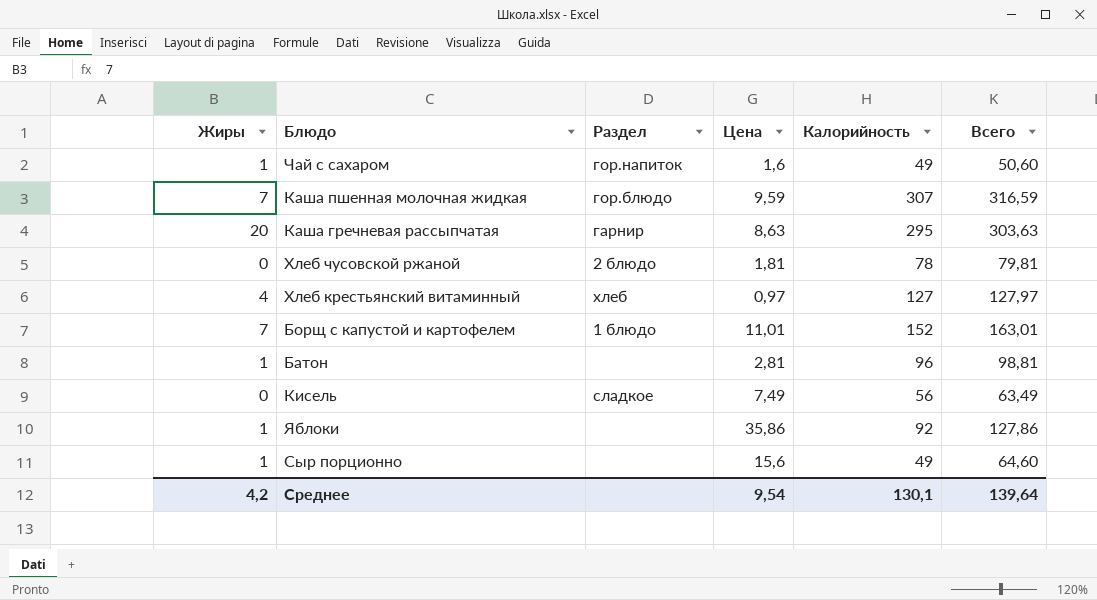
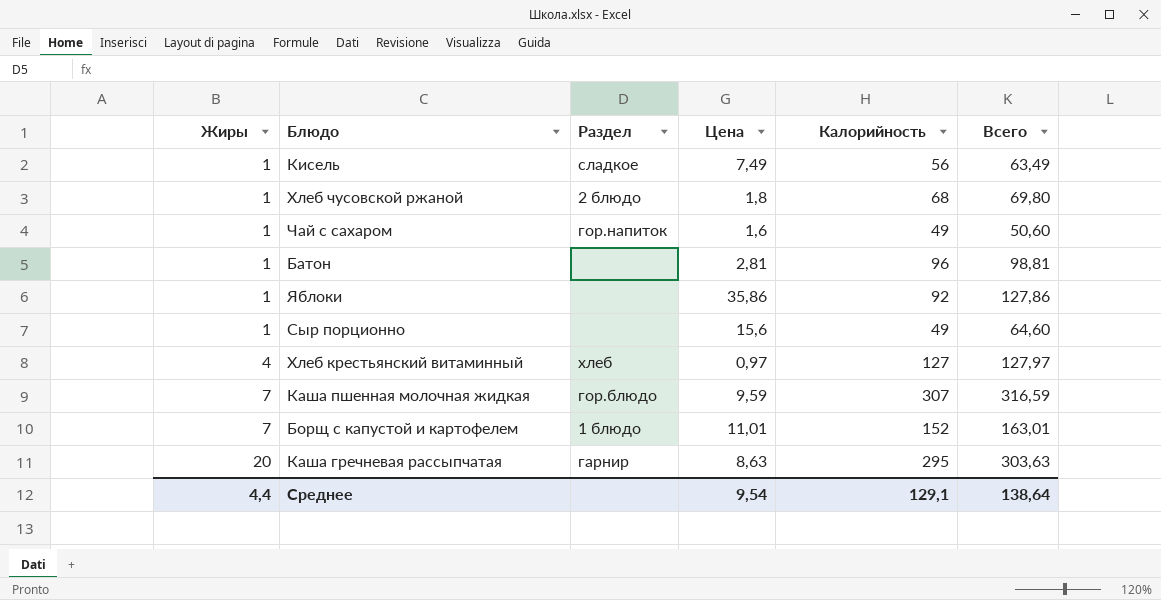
row order: none -> Жиры ascending
Кисель | Жиры: 0 -> 1
Хлеб чусовской ржаной | Жиры: 0 -> 1
Хлеб чусовской ржаной | Цена: 1,81 -> 1,8
Хлеб чусовской ржаной | Калорийность: 78 -> 68
Хлеб чусовской ржаной | Всего: 79,81 -> 69,80
Среднее | Жиры: 4,2 -> 4,4
Среднее | Калорийность: 130,1 -> 129,1
Среднее | Всего: 139,64 -> 138,64

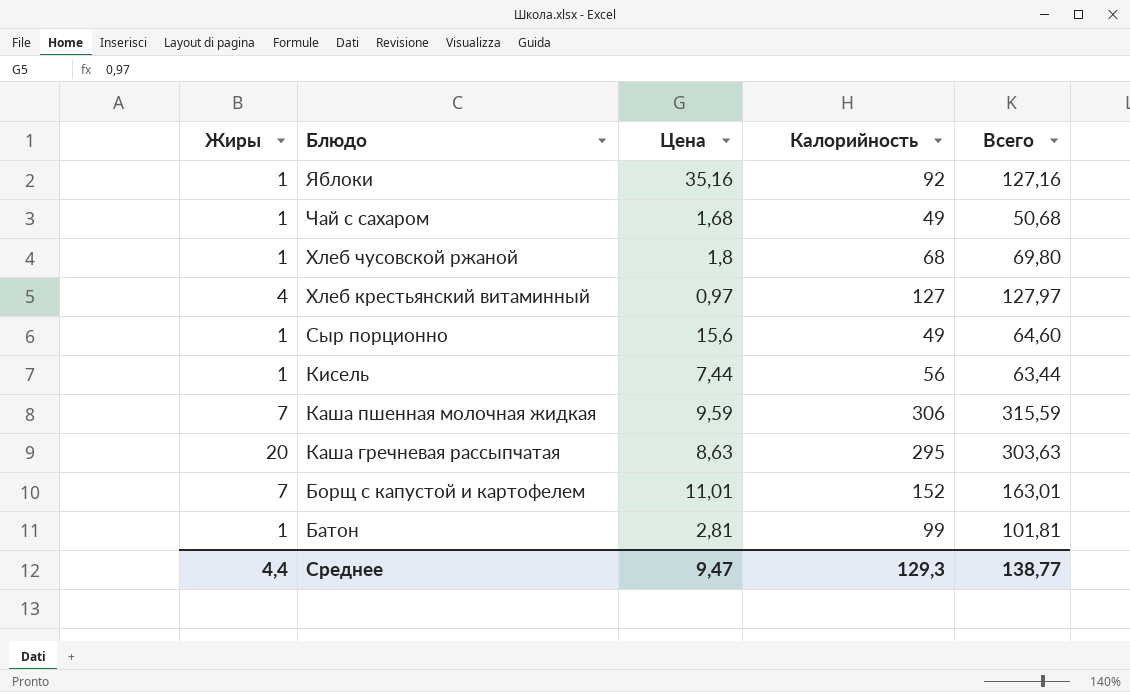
row order: Жиры ascending -> Блюдо descending
column Раздел | position: 3 -> none
Яблоки | Цена: 35,86 -> 35,16
Яблоки | Всего: 127,86 -> 127,16
Чай с сахаром | Цена: 1,6 -> 1,68
Чай с сахаром | Всего: 50,60 -> 50,68
Кисель | Цена: 7,49 -> 7,44
Кисель | Всего: 63,49 -> 63,44
Каша пшенная молочная жидкая | Калорийность: 307 -> 306
Каша пшенная молочная жидкая | Всего: 316,59 -> 315,59
Батон | Калорийность: 96 -> 99
Батон | Всего: 98,81 -> 101,81
Среднее | Цена: 9,54 -> 9,47
Среднее | Калорийность: 129,1 -> 129,3
Среднее | Всего: 138,64 -> 138,77

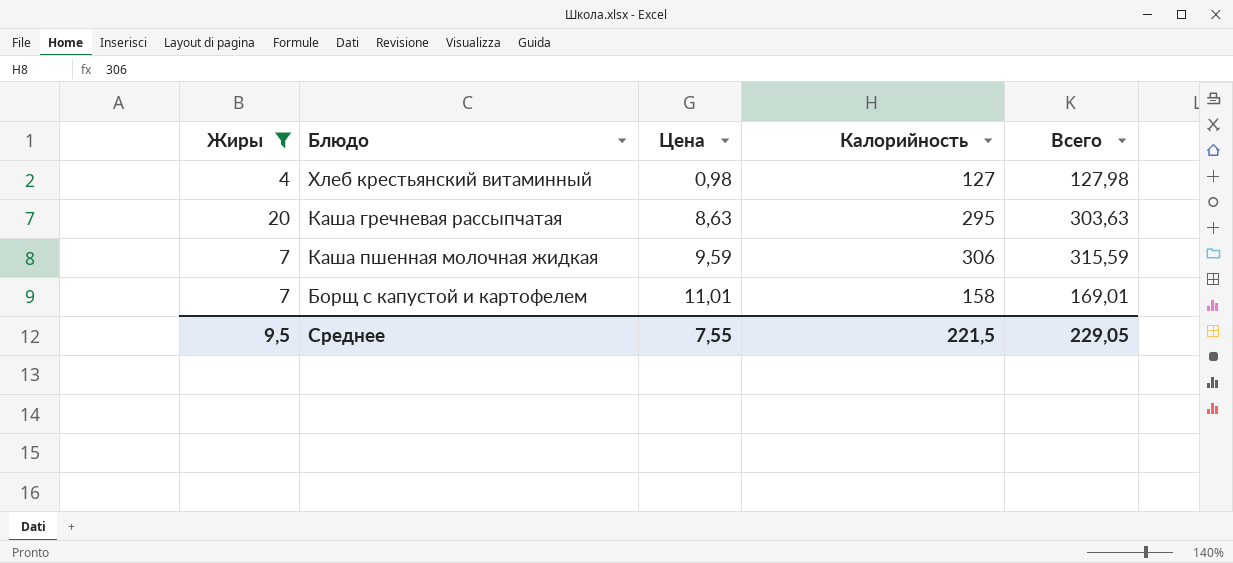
filter: none -> Жиры != 1
row order: Блюдо descending -> Цена ascending
Хлеб крестьянский витаминный | Цена: 0,97 -> 0,98
Хлеб крестьянский витаминный | Всего: 127,97 -> 127,98
Борщ с капустой и картофелем | Калорийность: 152 -> 158
Борщ с капустой и картофелем | Всего: 163,01 -> 169,01
Среднее | Жиры: 4,4 -> 9,5
Среднее | Цена: 9,47 -> 7,55
Среднее | Калорийность: 129,3 -> 221,5
Среднее | Всего: 138,77 -> 229,05

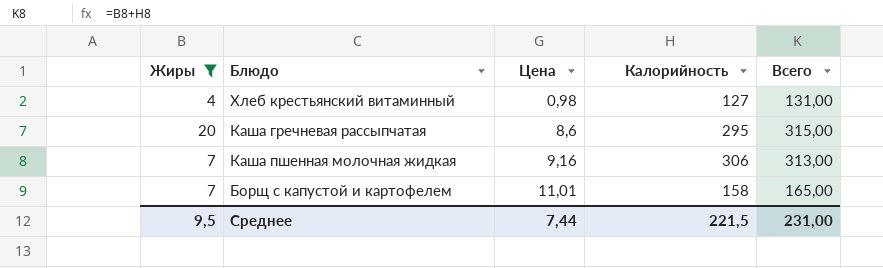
column Всего | formula: [Цена] + [Калорийность] -> [Жиры] + [Калорийность]
Каша гречневая рассыпчатая | Цена: 8,63 -> 8,6
Каша пшенная молочная жидкая | Цена: 9,59 -> 9,16
Среднее | Цена: 7,55 -> 7,44
Среднее | Всего: 229,05 -> 231,00

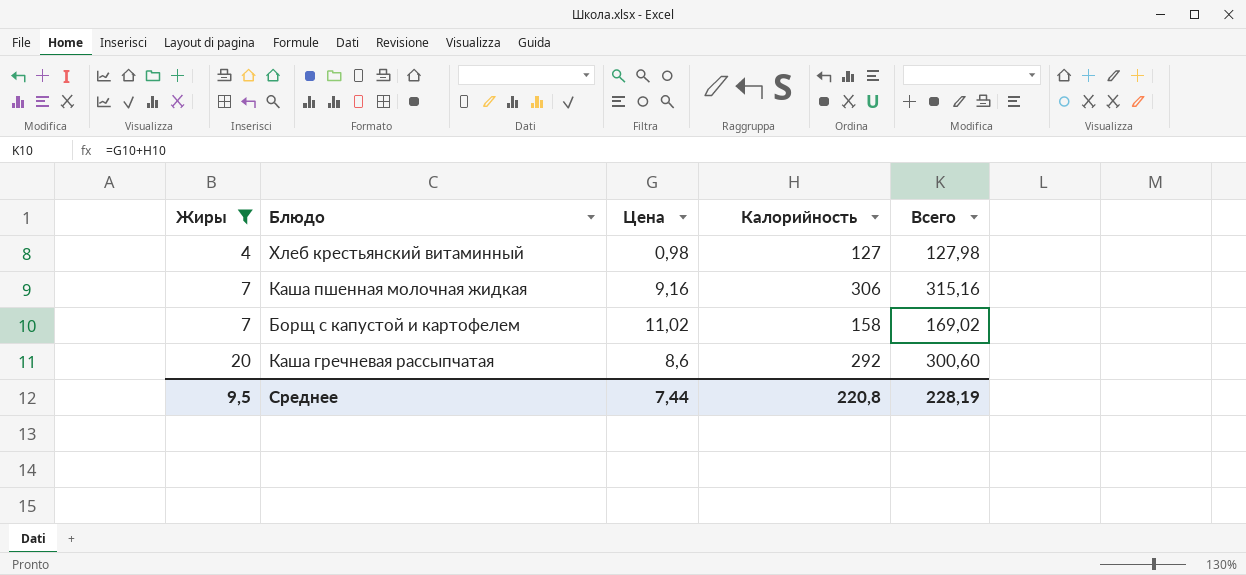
row order: Цена ascending -> Жиры ascending
column Всего | formula: [Жиры] + [Калорийность] -> [Цена] + [Калорийность]
Борщ с капустой и картофелем | Цена: 11,01 -> 11,02
Каша гречневая рассыпчатая | Калорийность: 295 -> 292
Среднее | Калорийность: 221,5 -> 220,8
Среднее | Всего: 231,00 -> 228,19

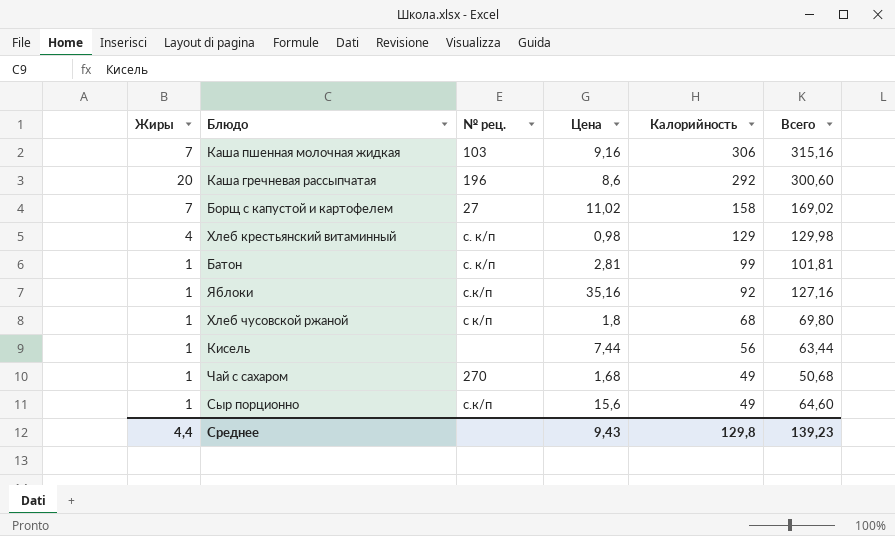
filter: Жиры != 1 -> none
row order: Жиры ascending -> Калорийность descending
column № рец. | position: none -> 3
Хлеб крестьянский витаминный | Калорийность: 127 -> 129
Хлеб крестьянский витаминный | Всего: 127,98 -> 129,98
Среднее | Жиры: 9,5 -> 4,4
Среднее | Цена: 7,44 -> 9,43
Среднее | Калорийность: 220,8 -> 129,8
Среднее | Всего: 228,19 -> 139,23

